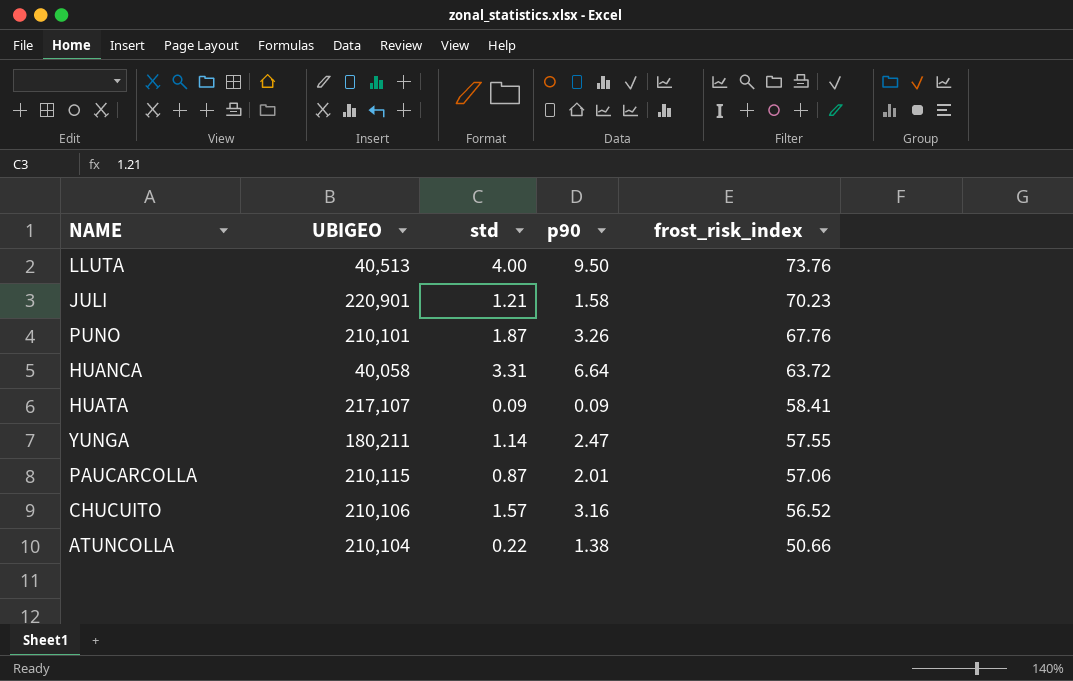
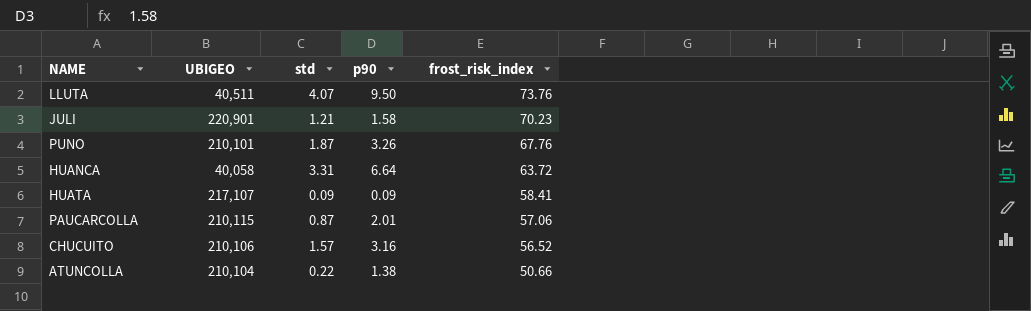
row YUNGA: 180,211 | 1.14 | 2.47 | 57.55 -> none
LLUTA | UBIGEO: 40,513 -> 40,511
LLUTA | std: 4.00 -> 4.07

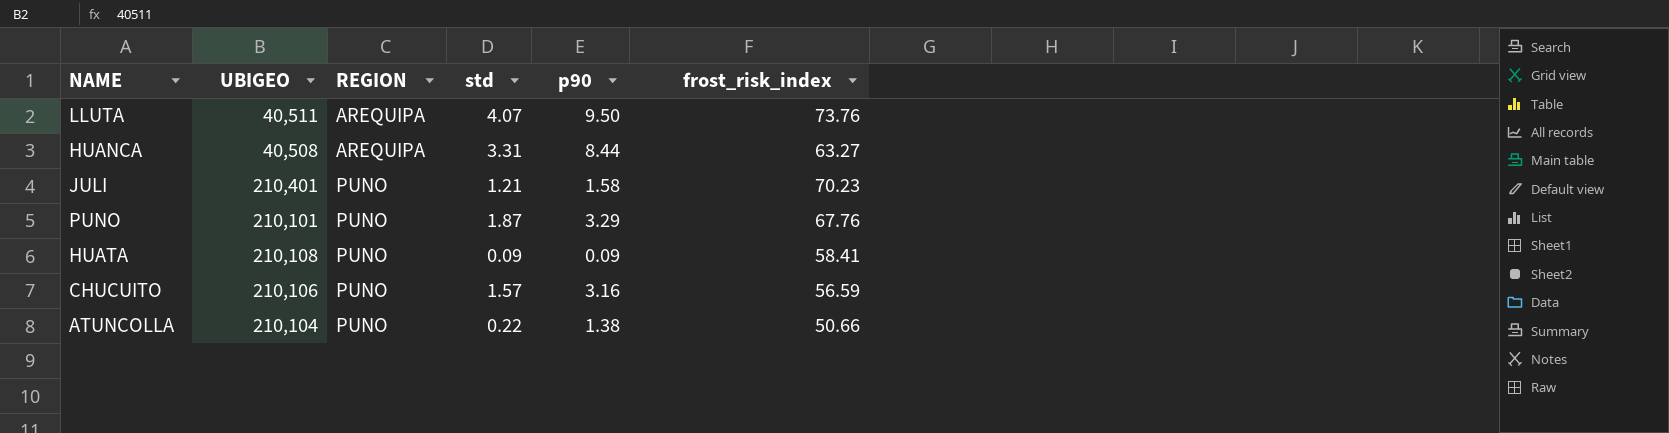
row order: frost_risk_index descending -> REGION ascending
column REGION | position: none -> 3
row PAUCARCOLLA: 210,115 | 0.87 | 2.01 | 57.06 -> none
HUANCA | UBIGEO: 40,058 -> 40,508
HUANCA | p90: 6.64 -> 8.44
HUANCA | frost_risk_index: 63.72 -> 63.27
JULI | UBIGEO: 220,901 -> 210,401
PUNO | p90: 3.26 -> 3.29
HUATA | UBIGEO: 217,107 -> 210,108
CHUCUITO | frost_risk_index: 56.52 -> 56.59

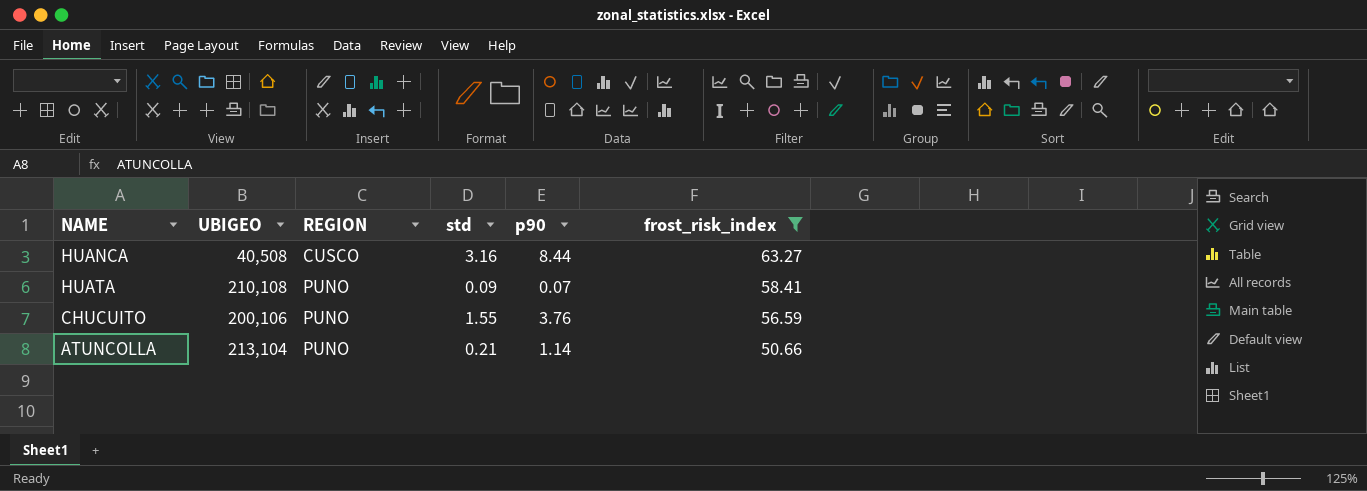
filter: none -> frost_risk_index <= 63.27
HUANCA | REGION: AREQUIPA -> CUSCO
HUANCA | std: 3.31 -> 3.16
HUATA | p90: 0.09 -> 0.07
CHUCUITO | UBIGEO: 210,106 -> 200,106
CHUCUITO | std: 1.57 -> 1.55
CHUCUITO | p90: 3.16 -> 3.76
ATUNCOLLA | UBIGEO: 210,104 -> 213,104
ATUNCOLLA | std: 0.22 -> 0.21
ATUNCOLLA | p90: 1.38 -> 1.14

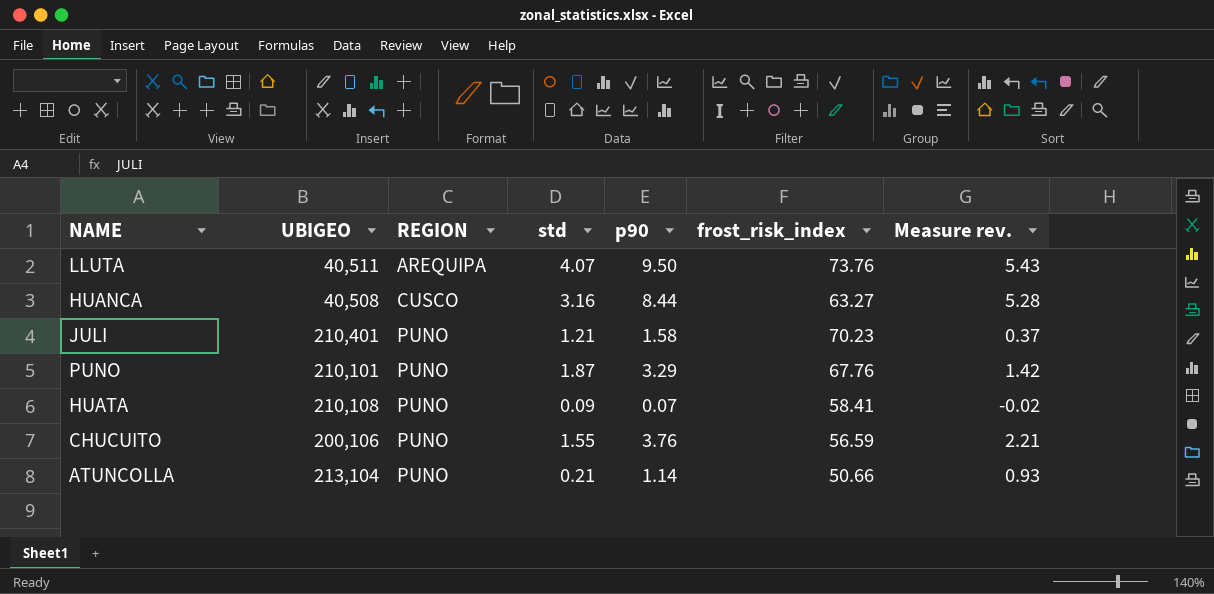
filter: frost_risk_index <= 63.27 -> none
column Measure rev. | formula: none -> [p90] - [std]

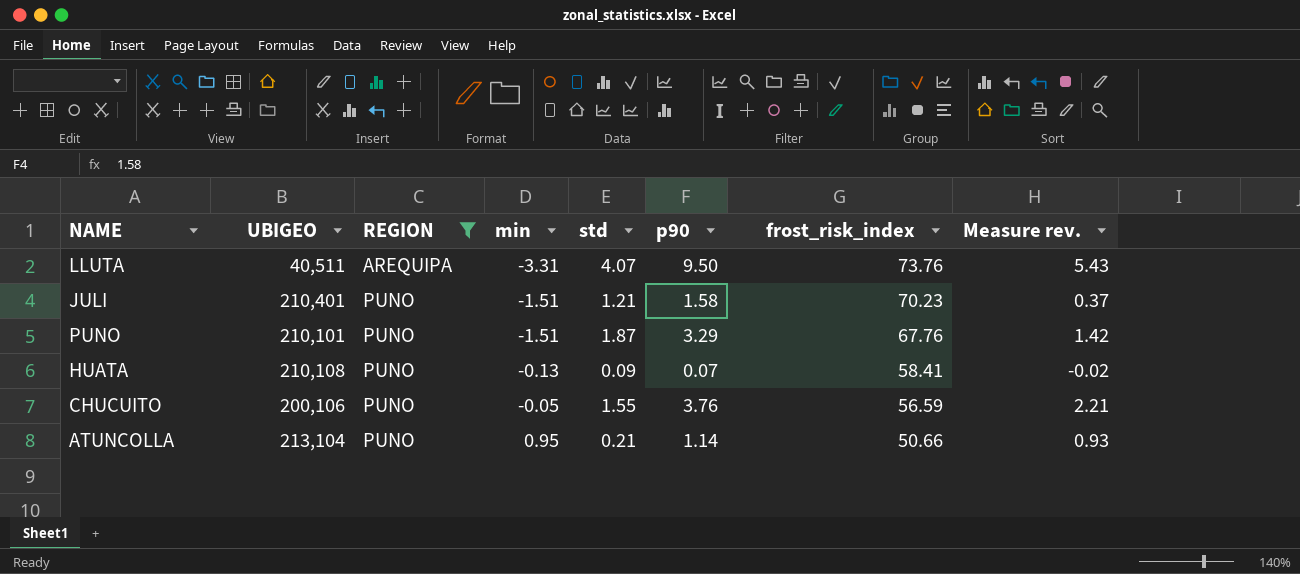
filter: none -> REGION != CUSCO
column min | position: none -> 4

